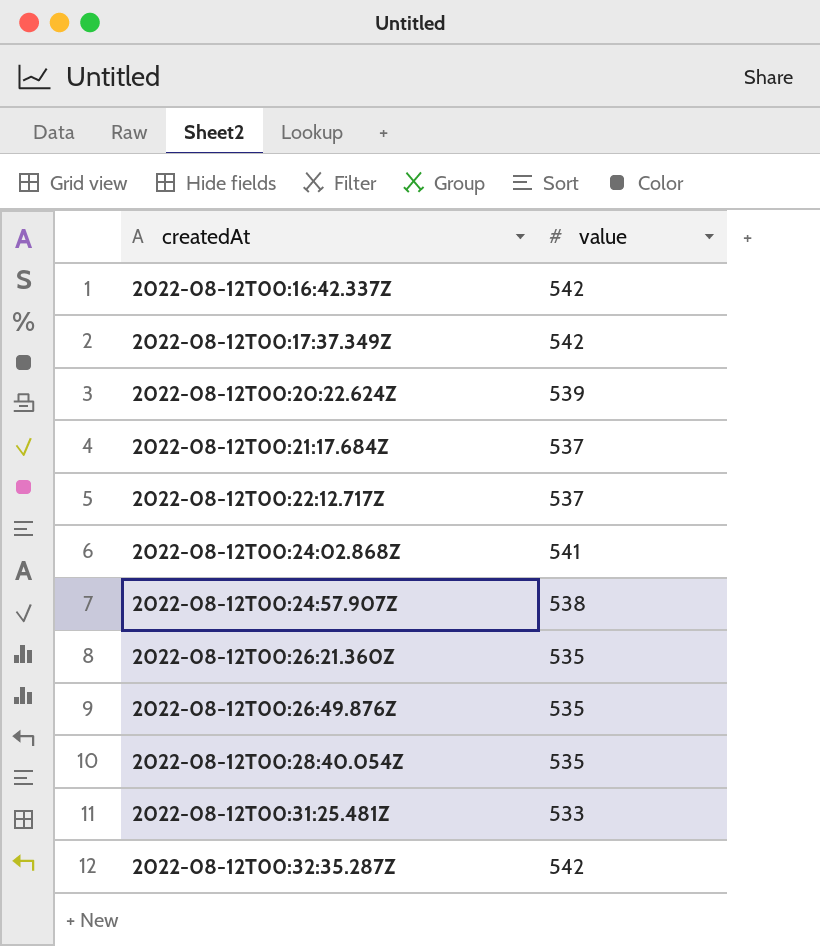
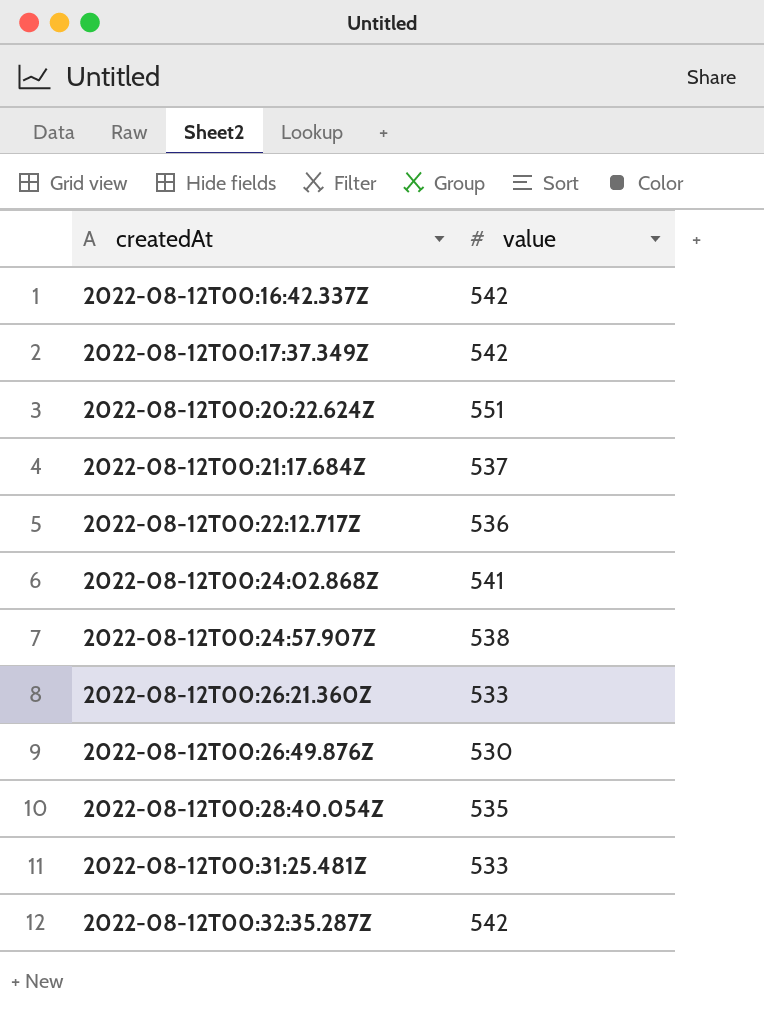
2022-08-12T00:20:22.624Z | value: 539 -> 551
2022-08-12T00:22:12.717Z | value: 537 -> 536
2022-08-12T00:26:21.360Z | value: 535 -> 533
2022-08-12T00:26:49.876Z | value: 535 -> 530

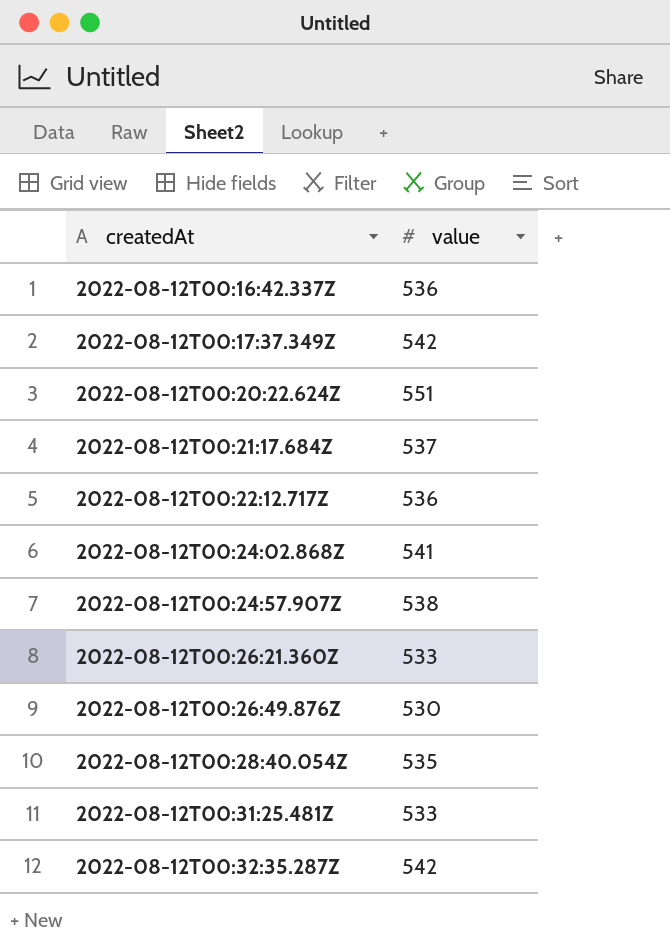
2022-08-12T00:16:42.337Z | value: 542 -> 536

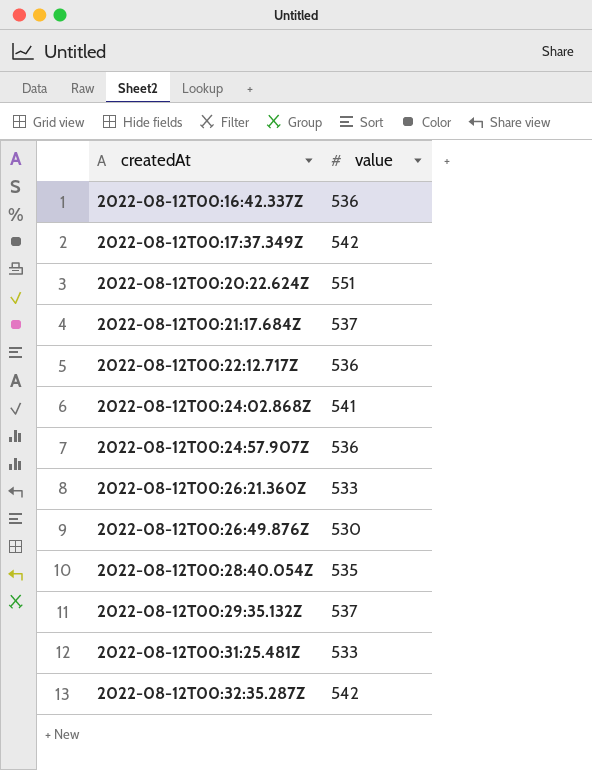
2022-08-12T00:24:57.907Z | value: 538 -> 536
row 2022-08-12T00:29:35.132Z: none -> 537

